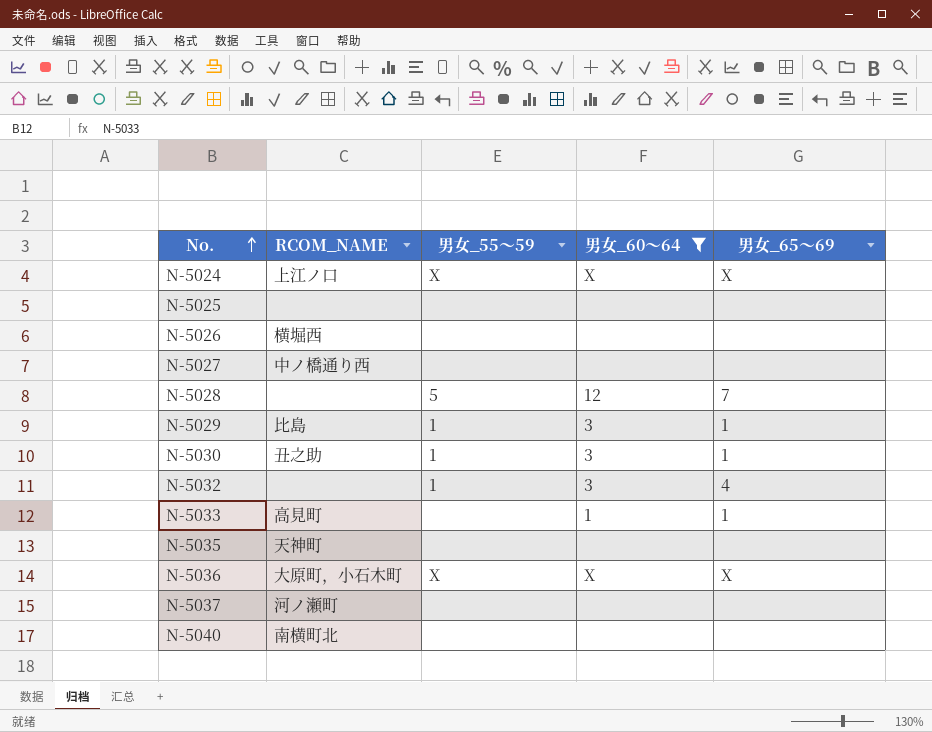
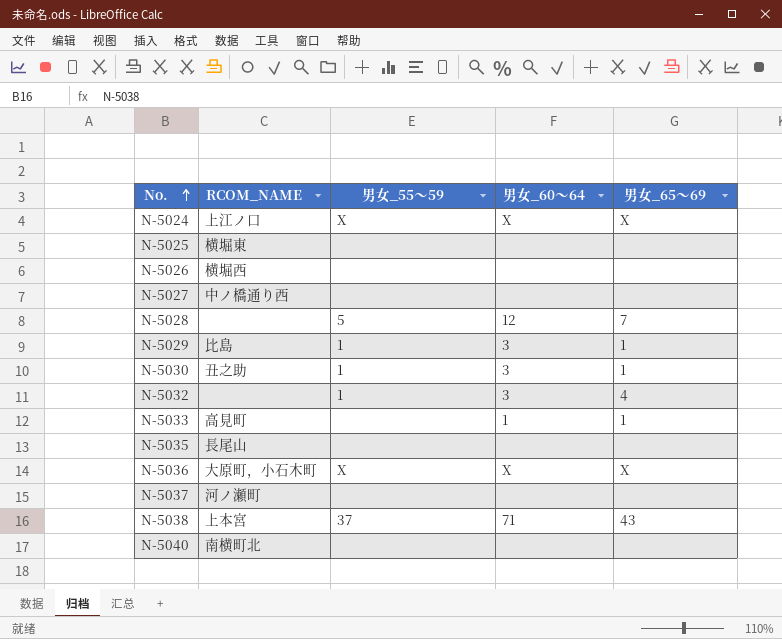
filter: 男女_60～64 != 71 -> none
N-5025 | RCOM_NAME: none -> 横堀東
N-5035 | RCOM_NAME: 天神町 -> 長尾山

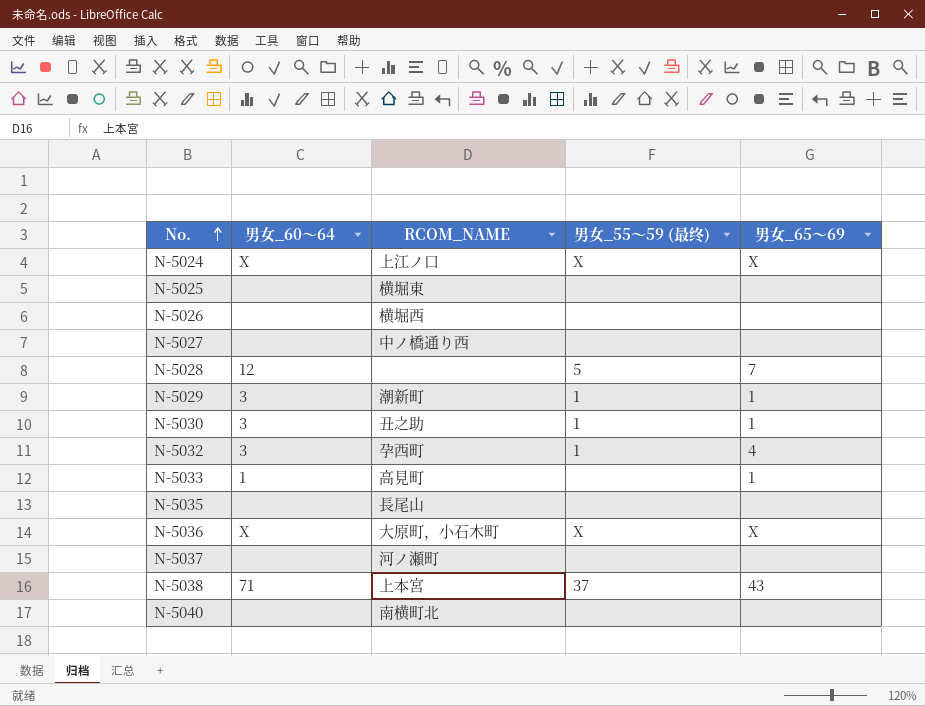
column 男女_60～64 | position: 4 -> 2
column name: 男女_55～59 -> 男女_55～59 (最终)
N-5029 | RCOM_NAME: 比島 -> 潮新町
N-5032 | RCOM_NAME: none -> 孕西町

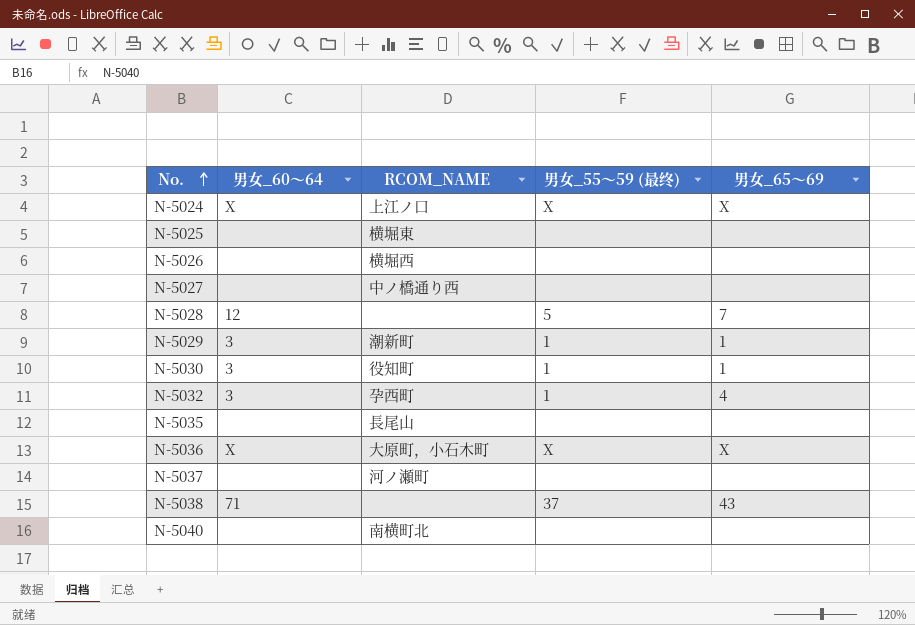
row N-5033: 1 | 高見町 | none | 1 -> none
N-5030 | RCOM_NAME: 丑之助 -> 役知町
N-5038 | RCOM_NAME: 上本宮 -> none

